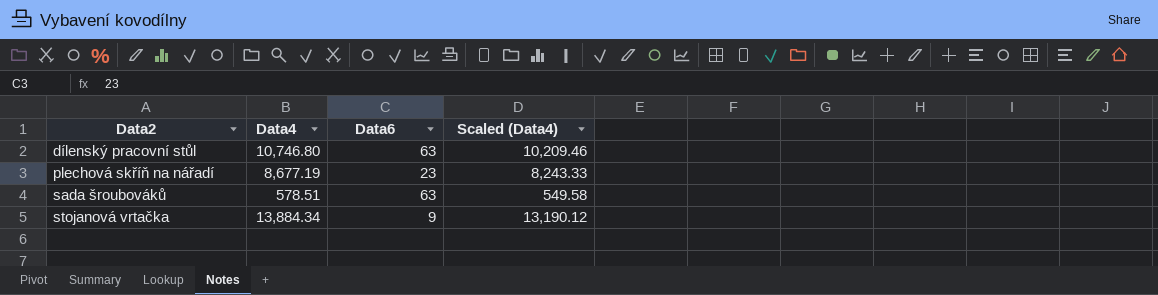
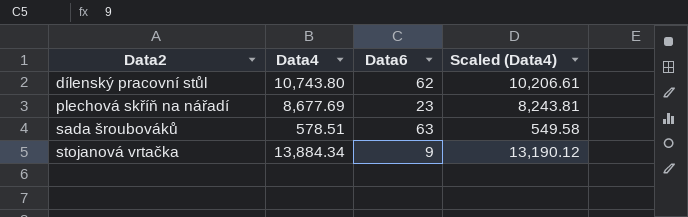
dílenský pracovní stůl | Data4: 10,746.80 -> 10,743.80
dílenský pracovní stůl | Data6: 63 -> 62
dílenský pracovní stůl | Scaled (Data4): 10,209.46 -> 10,206.61
plechová skříň na nářadí | Data4: 8,677.19 -> 8,677.69
plechová skříň na nářadí | Scaled (Data4): 8,243.33 -> 8,243.81

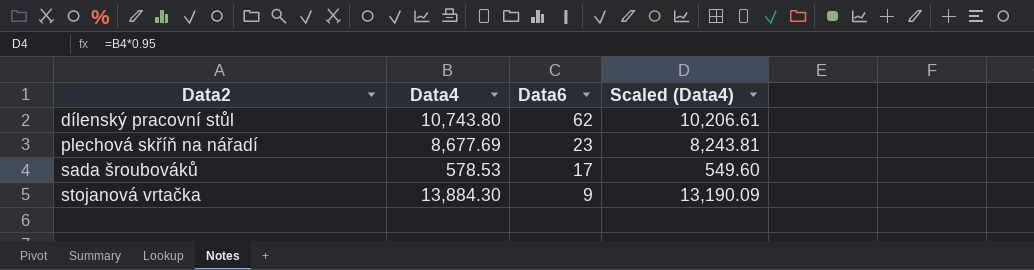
sada šroubováků | Data4: 578.51 -> 578.53
sada šroubováků | Data6: 63 -> 17
sada šroubováků | Scaled (Data4): 549.58 -> 549.60
stojanová vrtačka | Data4: 13,884.34 -> 13,884.30
stojanová vrtačka | Scaled (Data4): 13,190.12 -> 13,190.09

